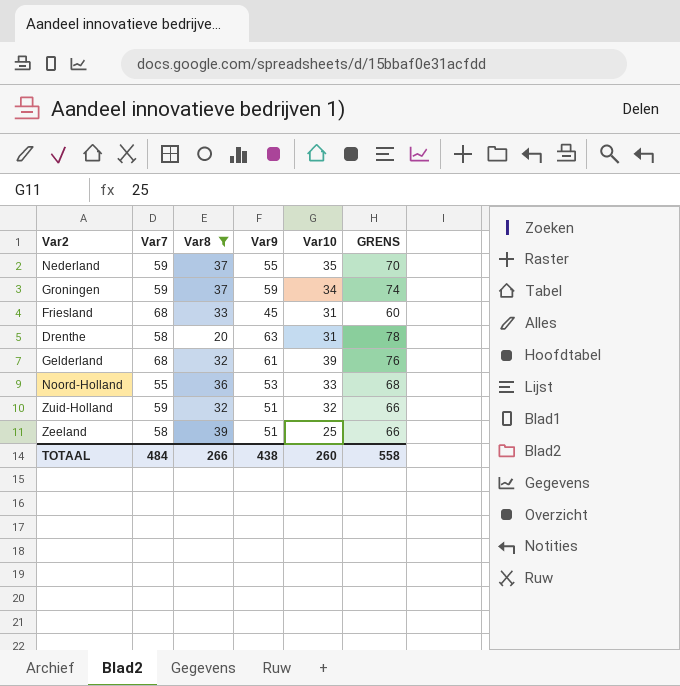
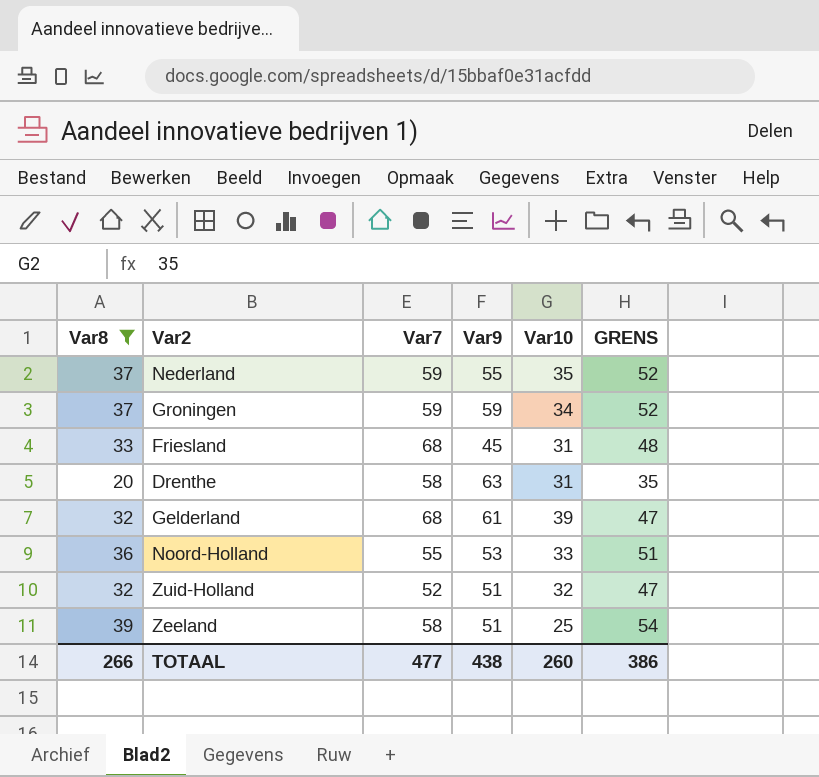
column Var8 | position: 3 -> 1
column GRENS | formula: [Var9] + 15 -> [Var8] + 15
Zuid-Holland | Var7: 59 -> 52
TOTAAL | Var7: 484 -> 477
TOTAAL | GRENS: 558 -> 386

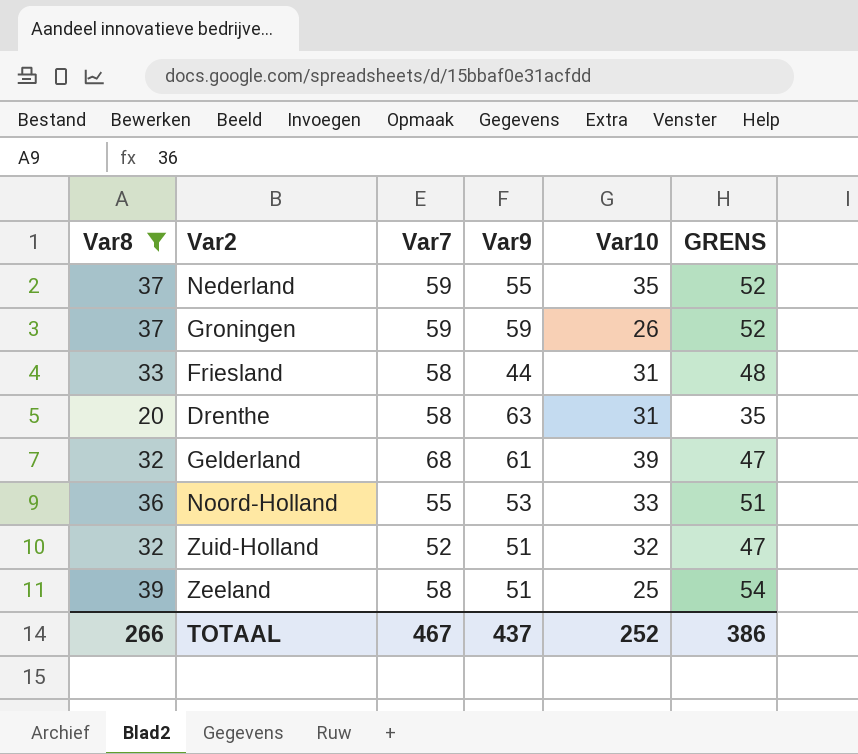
Groningen | Var10: 34 -> 26
Friesland | Var7: 68 -> 58
Friesland | Var9: 45 -> 44
TOTAAL | Var7: 477 -> 467
TOTAAL | Var9: 438 -> 437
TOTAAL | Var10: 260 -> 252

